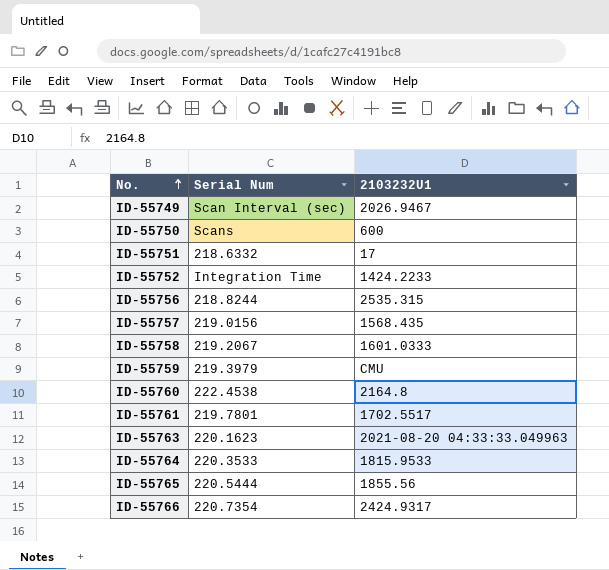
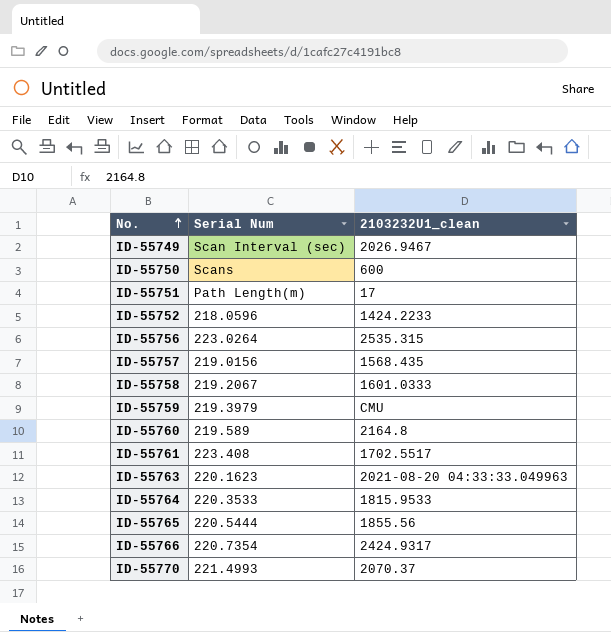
column name: 2103232U1 -> 2103232U1_clean
ID-55751 | Serial Num: 218.6332 -> Path Length(m)
ID-55752 | Serial Num: Integration Time -> 218.0596
ID-55756 | Serial Num: 218.8244 -> 223.0264
ID-55760 | Serial Num: 222.4538 -> 219.589
ID-55761 | Serial Num: 219.7801 -> 223.408
row ID-55770: none -> 221.4993 | 2070.37

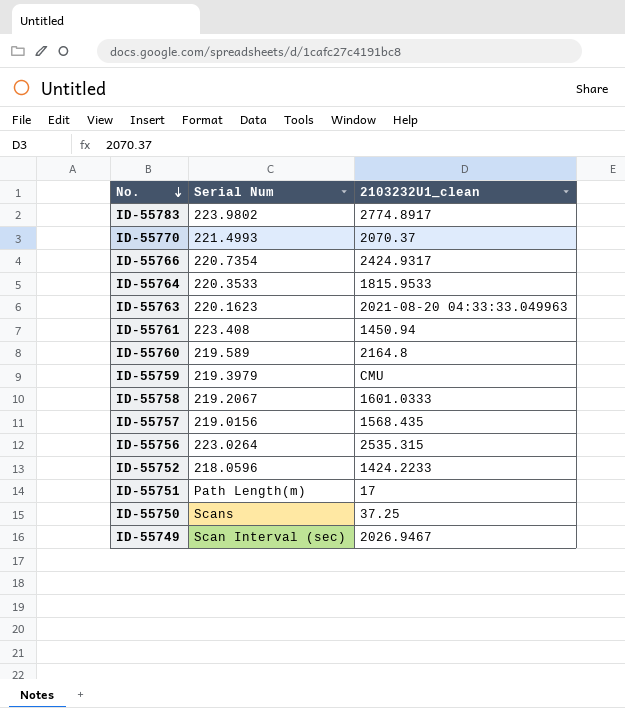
row order: No. ascending -> No. descending
row ID-55765: 220.5444 | 1855.56 -> none
row ID-55783: none -> 223.9802 | 2774.8917
ID-55761 | 2103232U1_clean: 1702.5517 -> 1450.94
ID-55750 | 2103232U1_clean: 600 -> 37.25

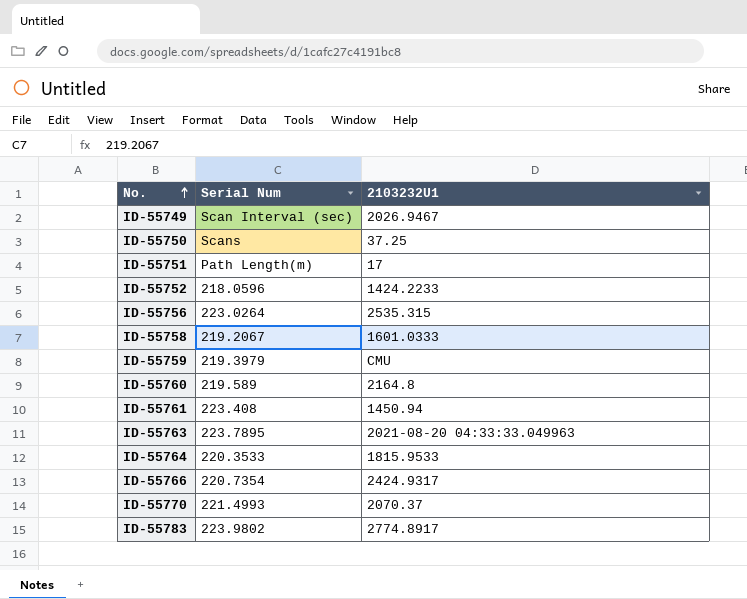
row order: No. descending -> No. ascending
column name: 2103232U1_clean -> 2103232U1
row ID-55757: 219.0156 | 1568.435 -> none
ID-55763 | Serial Num: 220.1623 -> 223.7895

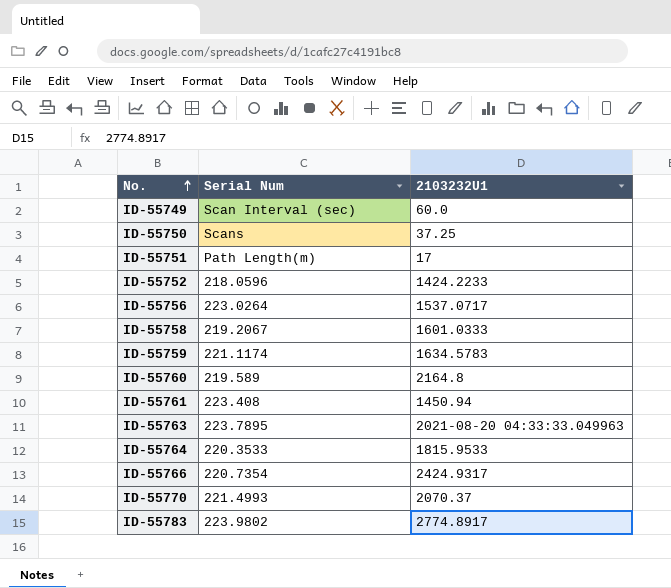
ID-55749 | 2103232U1: 2026.9467 -> 60.0
ID-55756 | 2103232U1: 2535.315 -> 1537.0717
ID-55759 | Serial Num: 219.3979 -> 221.1174
ID-55759 | 2103232U1: CMU -> 1634.5783

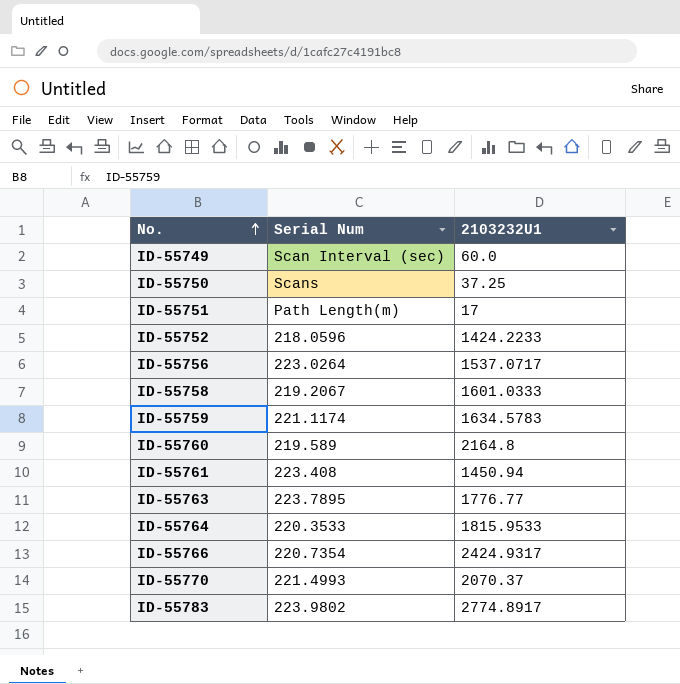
ID-55763 | 2103232U1: 2021-08-20 04:33:33.049963 -> 1776.77

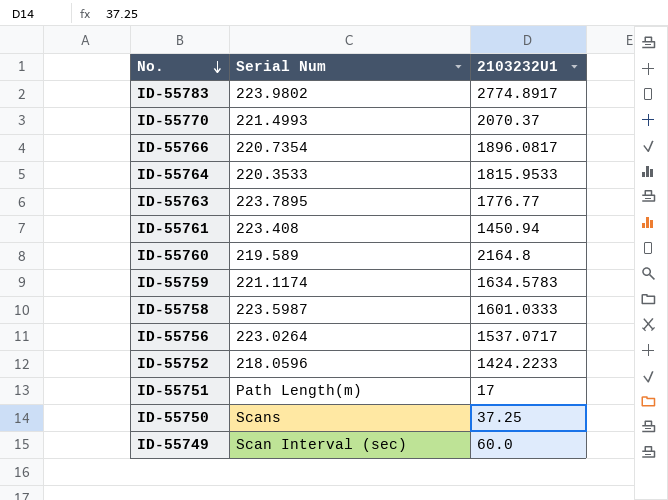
row order: No. ascending -> No. descending
ID-55766 | 2103232U1: 2424.9317 -> 1896.0817
ID-55758 | Serial Num: 219.2067 -> 223.5987

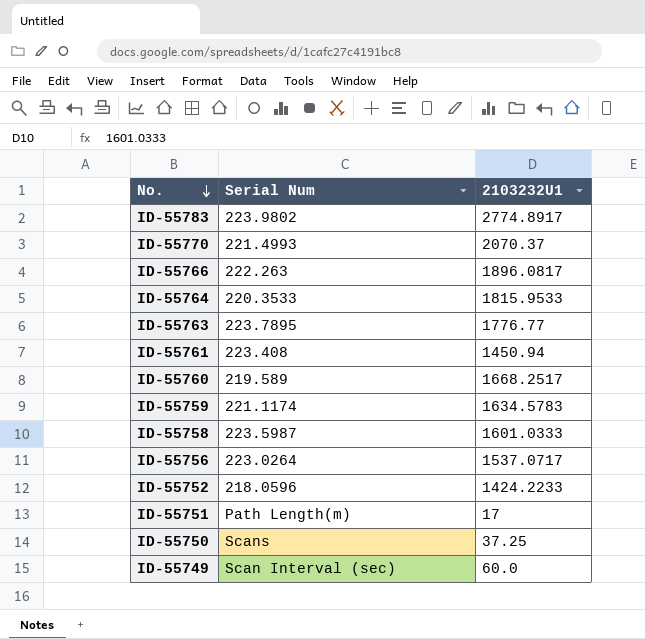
ID-55766 | Serial Num: 220.7354 -> 222.263
ID-55760 | 2103232U1: 2164.8 -> 1668.2517

